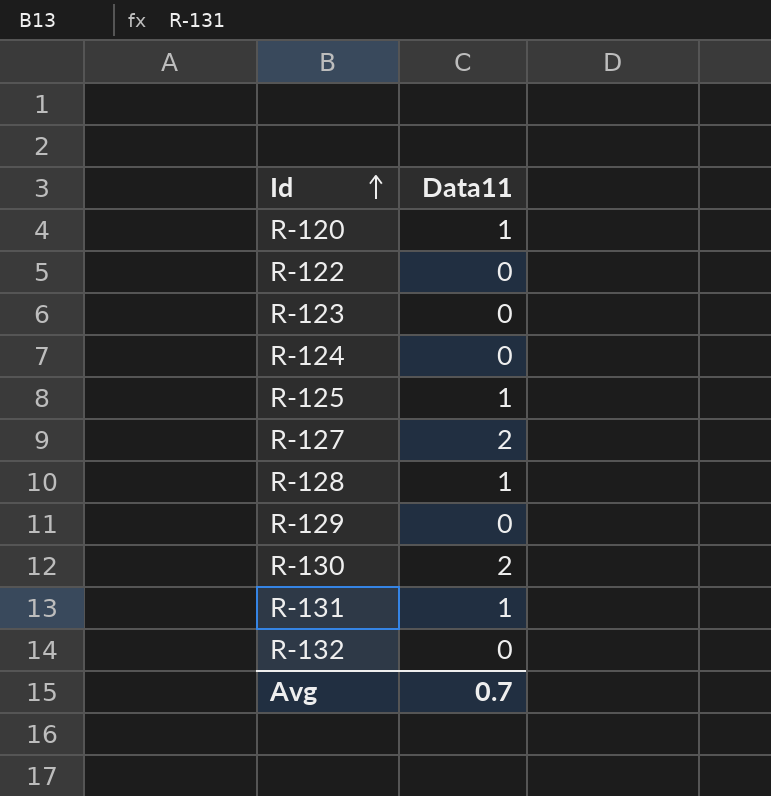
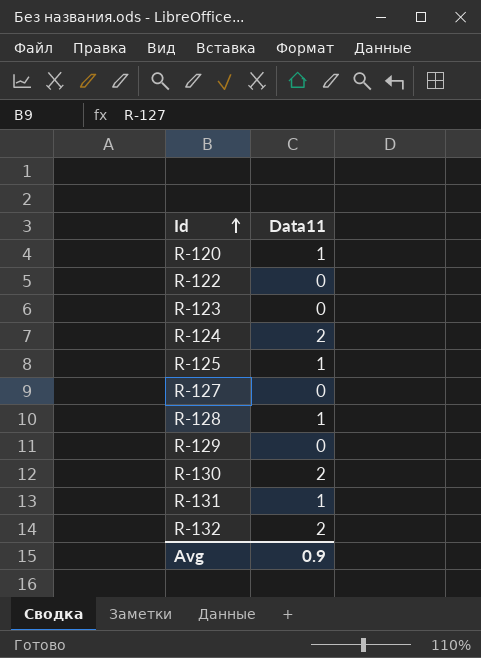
R-124 | Data11: 0 -> 2
R-127 | Data11: 2 -> 0
R-132 | Data11: 0 -> 2
Avg | Data11: 0.7 -> 0.9

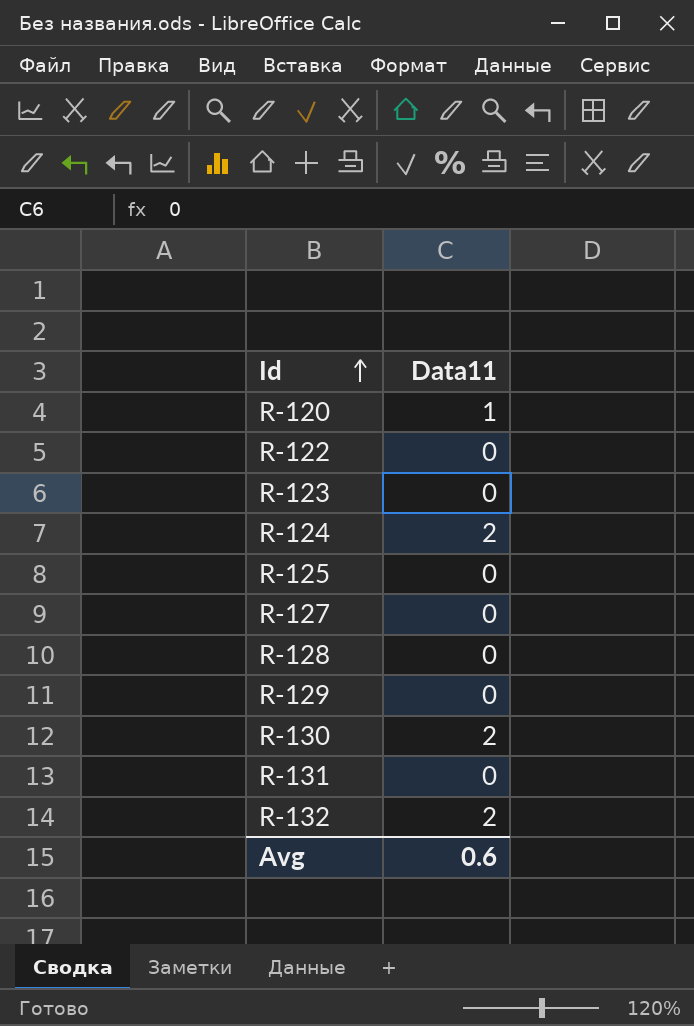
R-125 | Data11: 1 -> 0
R-128 | Data11: 1 -> 0
R-131 | Data11: 1 -> 0
Avg | Data11: 0.9 -> 0.6

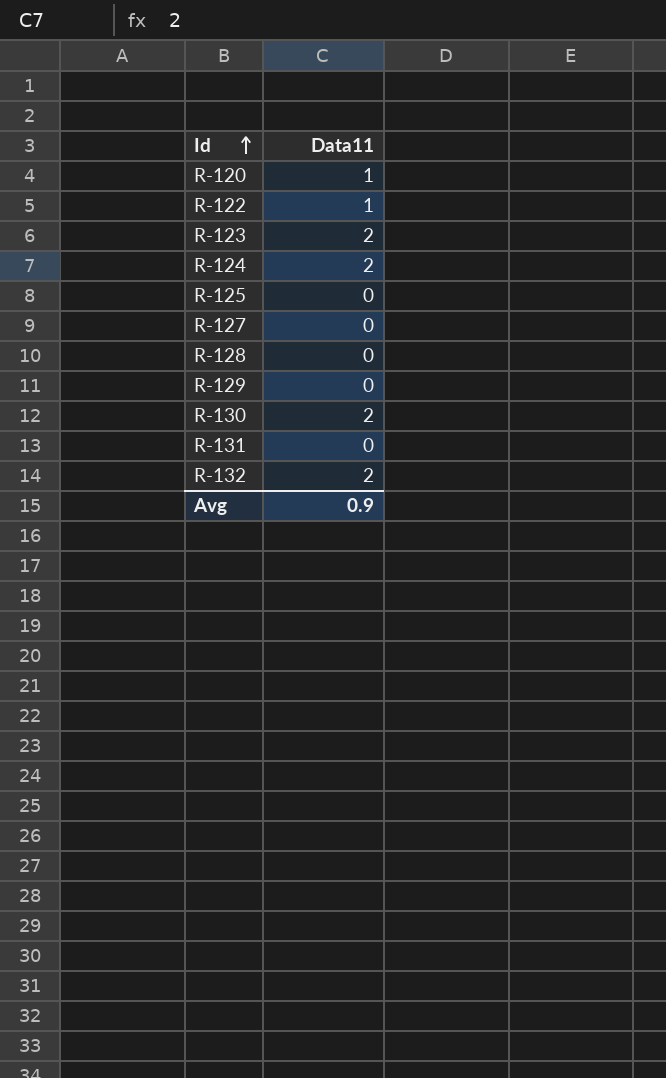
R-122 | Data11: 0 -> 1
R-123 | Data11: 0 -> 2
Avg | Data11: 0.6 -> 0.9

